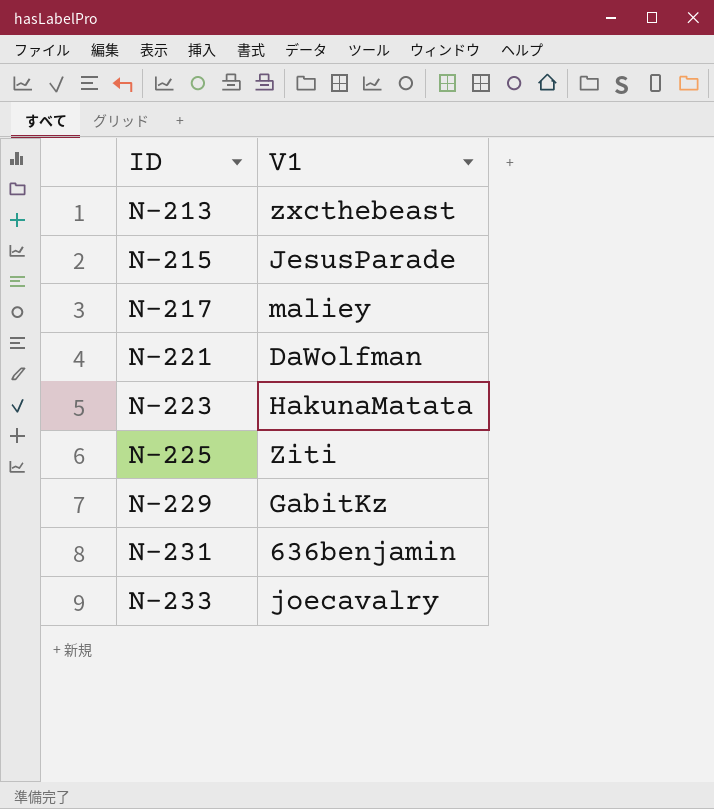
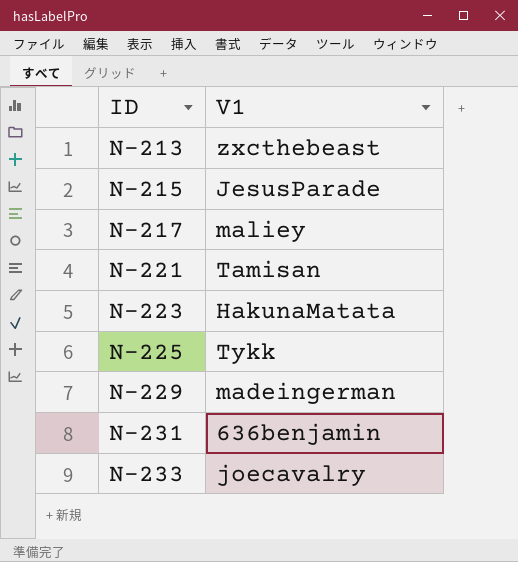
N-221 | V1: DaWolfman -> Tamisan
N-225 | V1: Ziti -> Tykk
N-229 | V1: GabitKz -> madeingerman

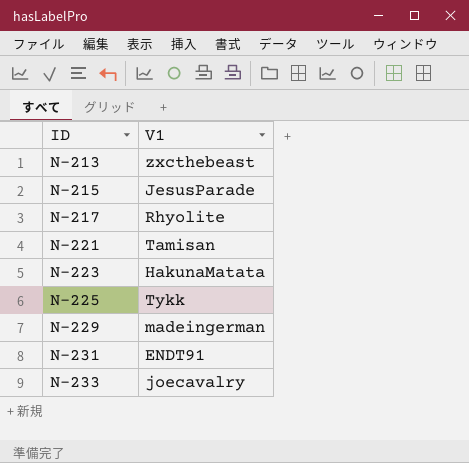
N-217 | V1: maliey -> Rhyolite
N-231 | V1: 636benjamin -> ENDT91

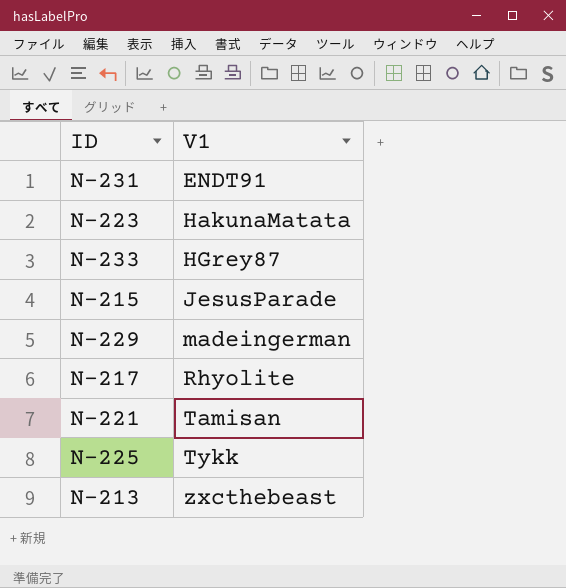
row order: ID ascending -> V1 ascending
N-233 | V1: joecavalry -> HGrey87

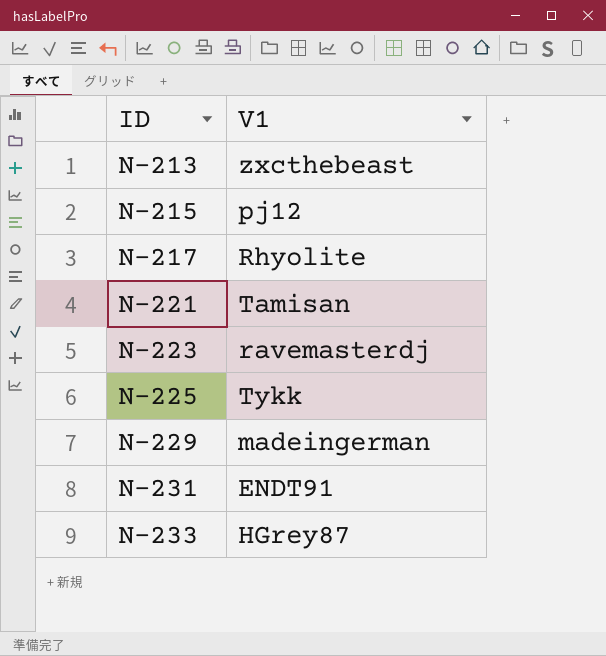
row order: V1 ascending -> ID ascending
N-215 | V1: JesusParade -> pj12
N-223 | V1: HakunaMatata -> ravemasterdj

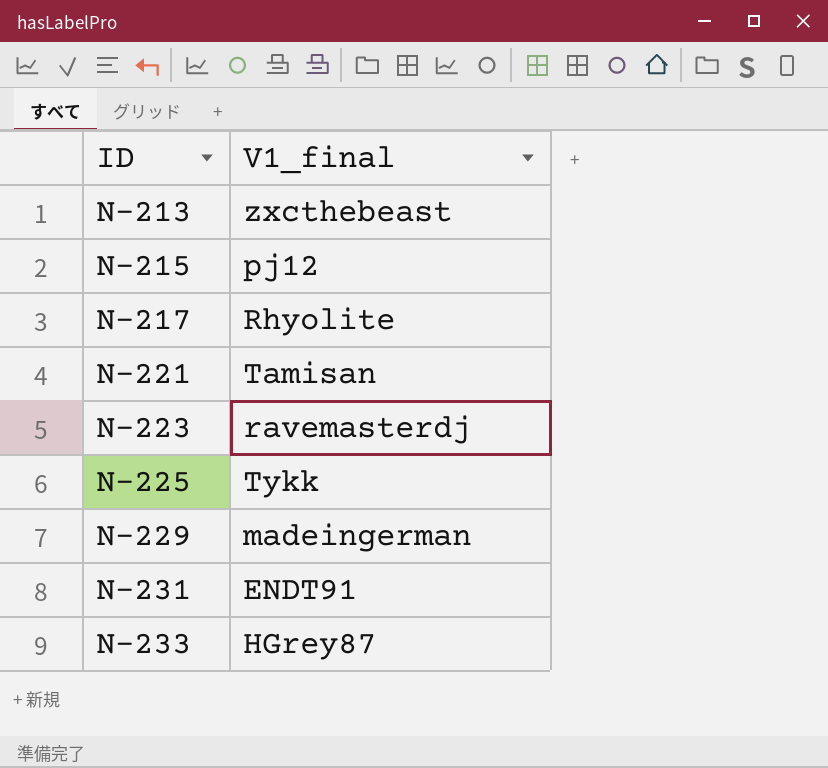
column name: V1 -> V1_final

